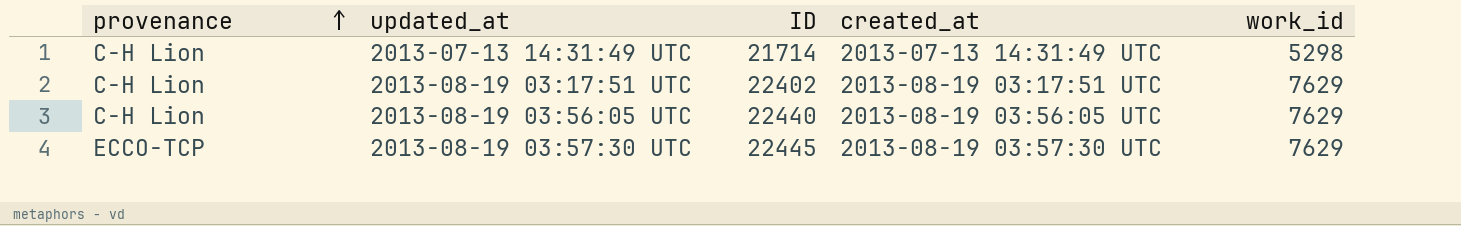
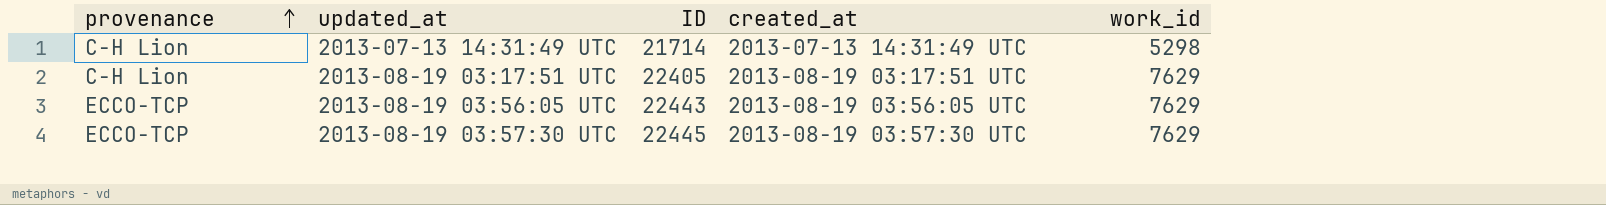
2013-08-19 03:17:51 UTC | ID: 22402 -> 22405
2013-08-19 03:56:05 UTC | provenance: C-H Lion -> ECCO-TCP
2013-08-19 03:56:05 UTC | ID: 22440 -> 22443

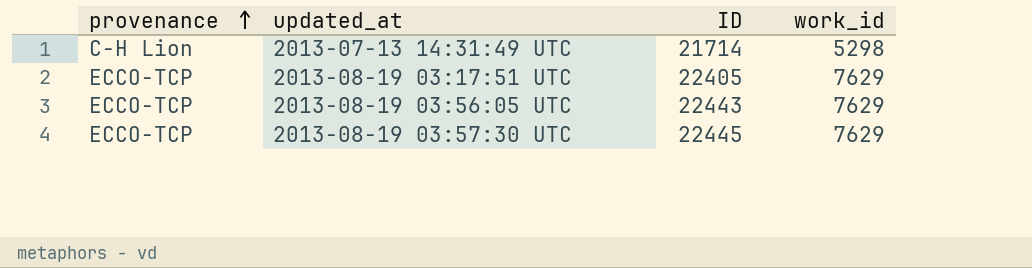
column created_at | position: 4 -> none
2013-08-19 03:17:51 UTC | provenance: C-H Lion -> ECCO-TCP

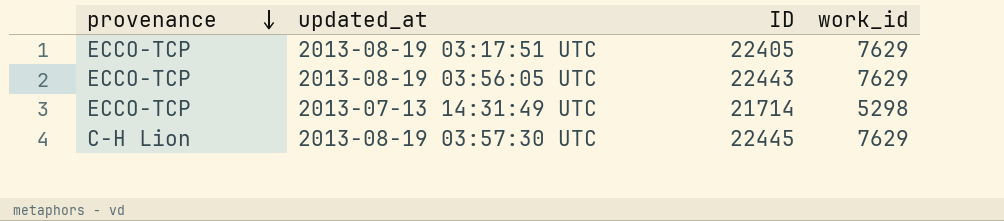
row order: provenance ascending -> provenance descending
2013-07-13 14:31:49 UTC | provenance: C-H Lion -> ECCO-TCP
2013-08-19 03:57:30 UTC | provenance: ECCO-TCP -> C-H Lion

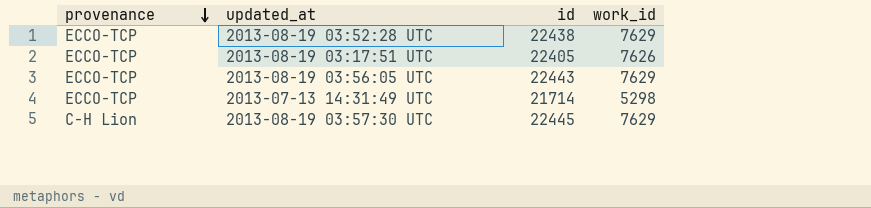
column name: ID -> id
row 2013-08-19 03:52:28 UTC: none -> ECCO-TCP | 22438 | 7629
2013-08-19 03:17:51 UTC | work_id: 7629 -> 7626

